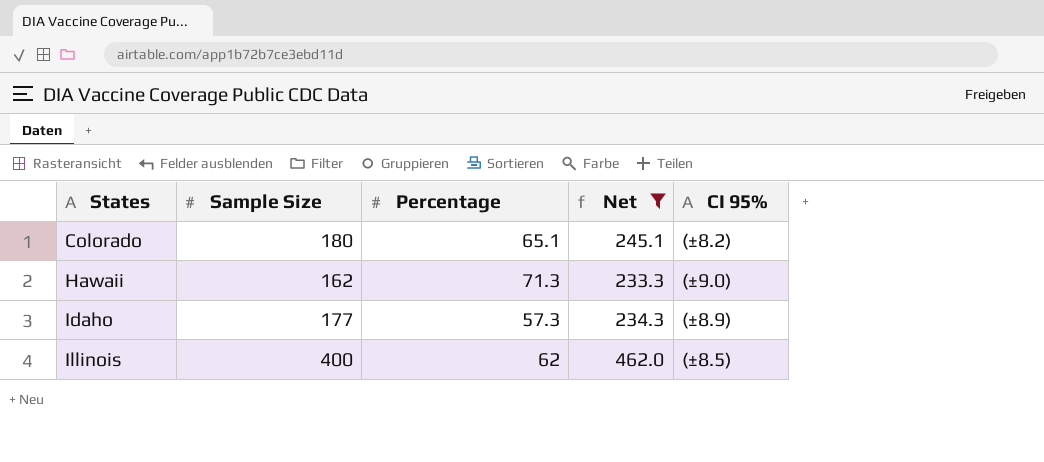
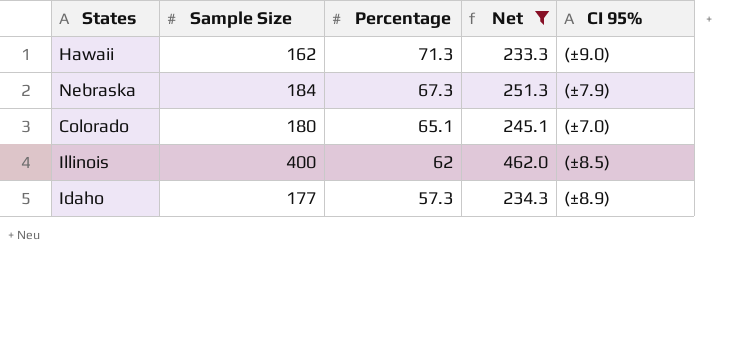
row order: States ascending -> Percentage descending
row Nebraska: none -> 184 | 67.3 | 251.3 | (±7.9)
Colorado | CI 95%: (±8.2) -> (±7.0)

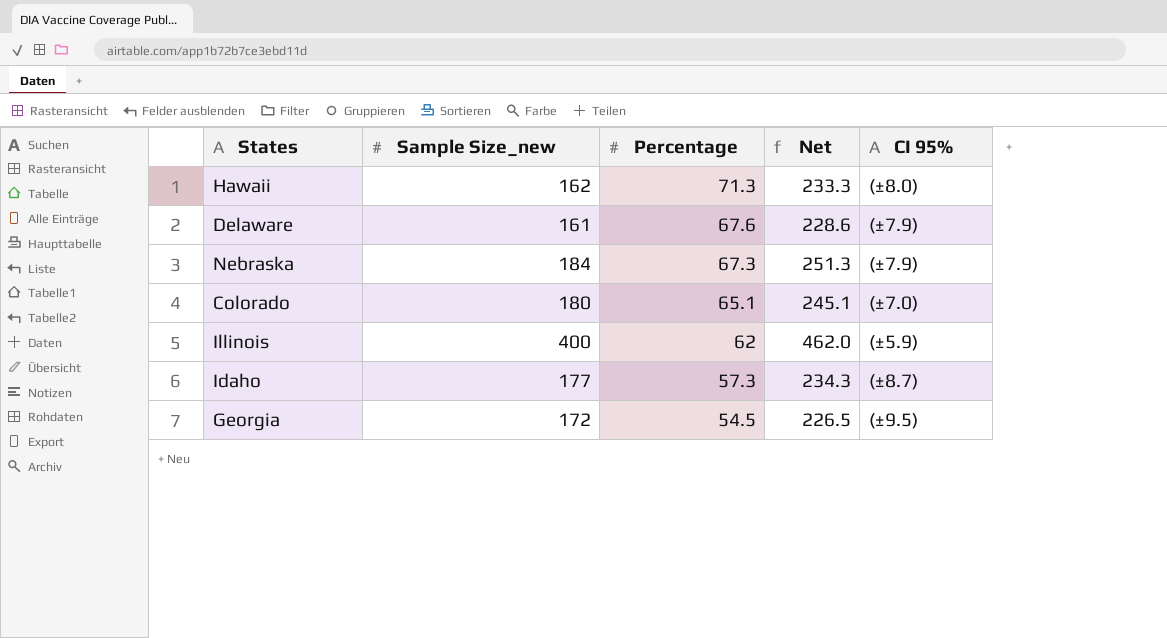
filter: Net >= 233.3 -> none
column name: Sample Size -> Sample Size_new
Hawaii | CI 95%: (±9.0) -> (±8.0)
Illinois | CI 95%: (±8.5) -> (±5.9)
Idaho | CI 95%: (±8.9) -> (±8.7)

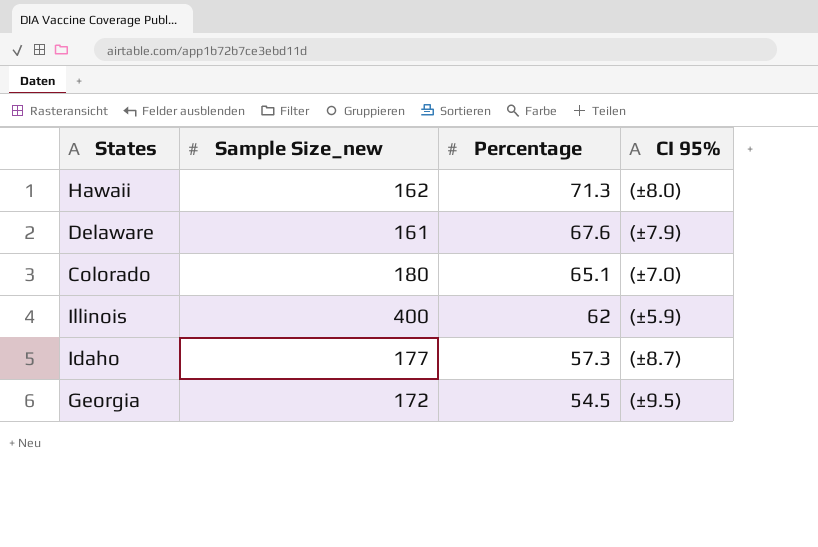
column Net | formula: [Sample Size_new] + [Percentage] -> none
row Nebraska: 184 | 67.3 | 251.3 | (±7.9) -> none

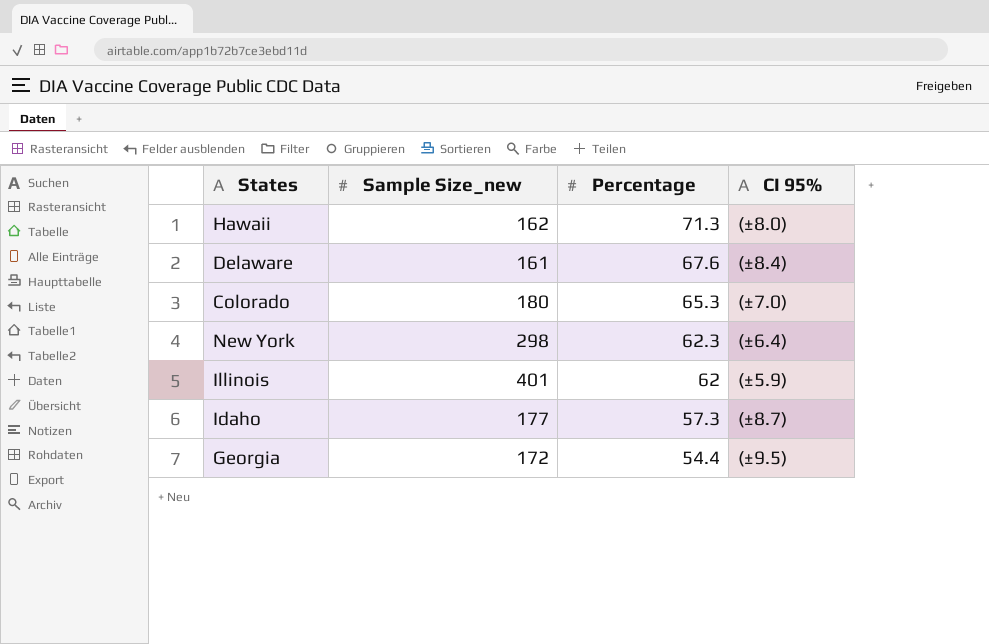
Delaware | CI 95%: (±7.9) -> (±8.4)
Colorado | Percentage: 65.1 -> 65.3
row New York: none -> 298 | 62.3 | (±6.4)
Illinois | Sample Size_new: 400 -> 401
Georgia | Percentage: 54.5 -> 54.4

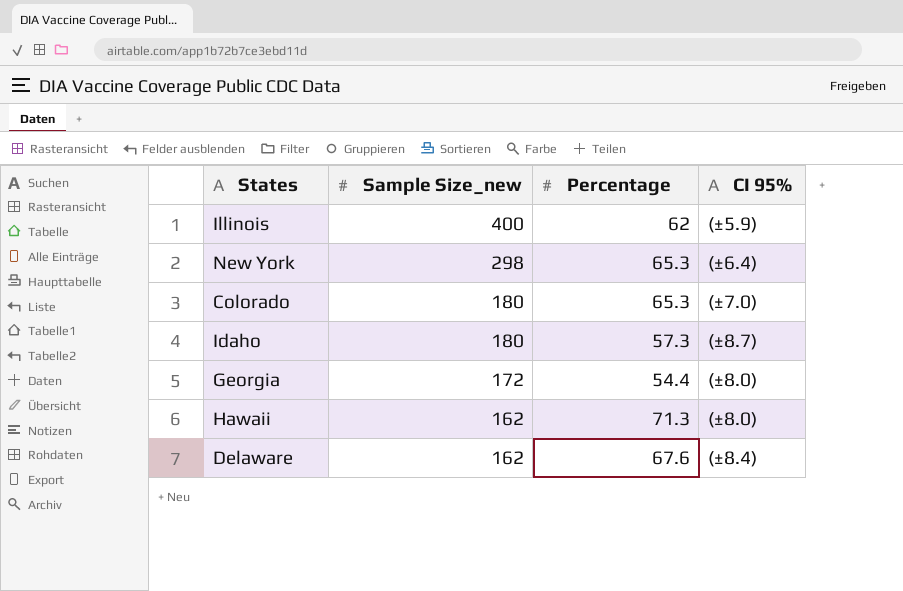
row order: Percentage descending -> Sample Size_new descending
Illinois | Sample Size_new: 401 -> 400
New York | Percentage: 62.3 -> 65.3
Idaho | Sample Size_new: 177 -> 180
Georgia | CI 95%: (±9.5) -> (±8.0)
Delaware | Sample Size_new: 161 -> 162

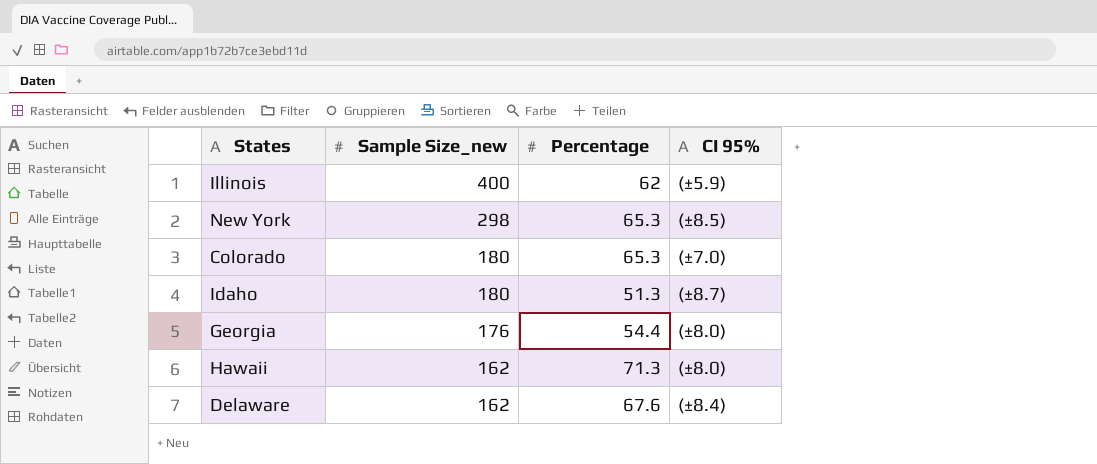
New York | CI 95%: (±6.4) -> (±8.5)
Idaho | Percentage: 57.3 -> 51.3
Georgia | Sample Size_new: 172 -> 176

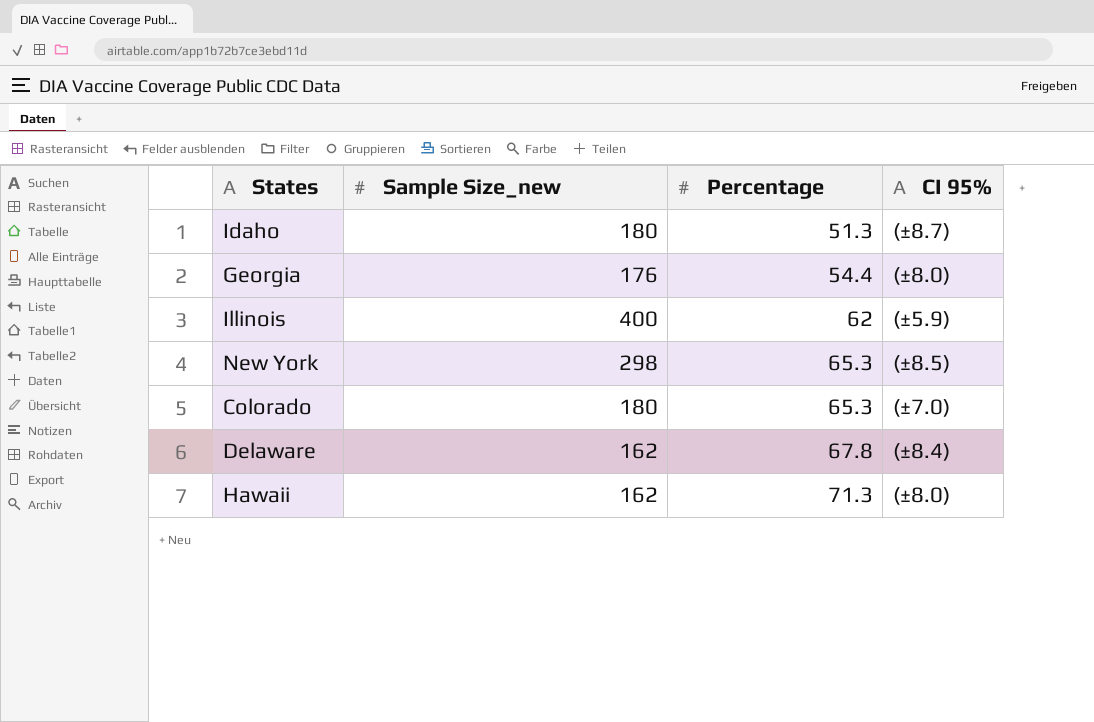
row order: Sample Size_new descending -> Percentage ascending
Delaware | Percentage: 67.6 -> 67.8

